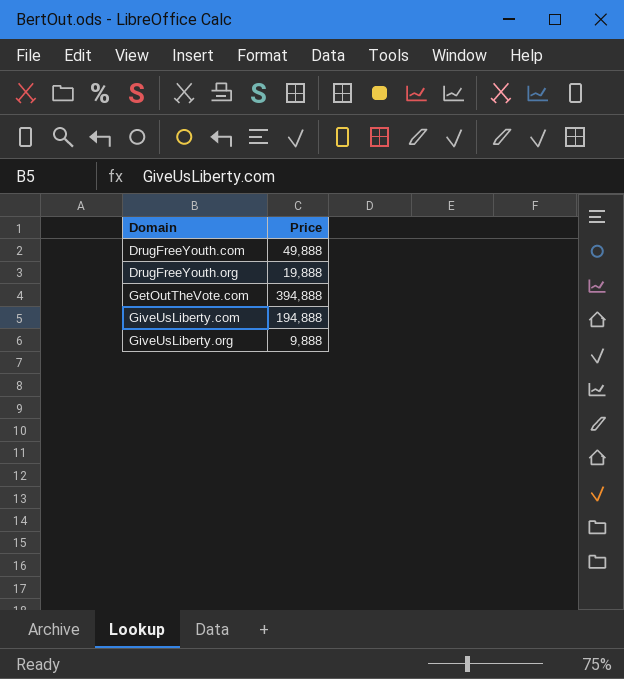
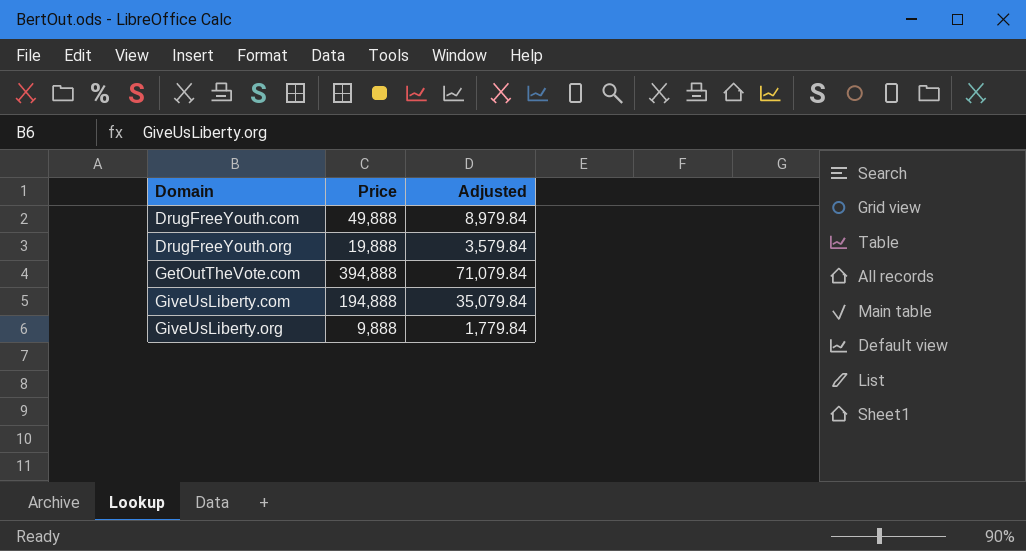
column Adjusted | formula: none -> [Price] * 0.18

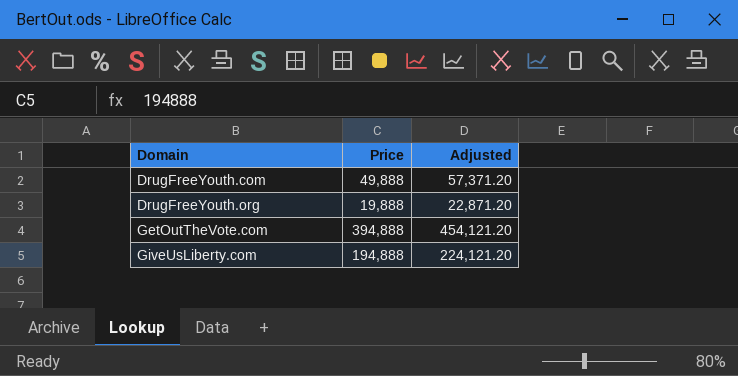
column Adjusted | formula: [Price] * 0.18 -> [Price] * 1.15
row GiveUsLiberty.org: 9,888 | 1,779.84 -> none

